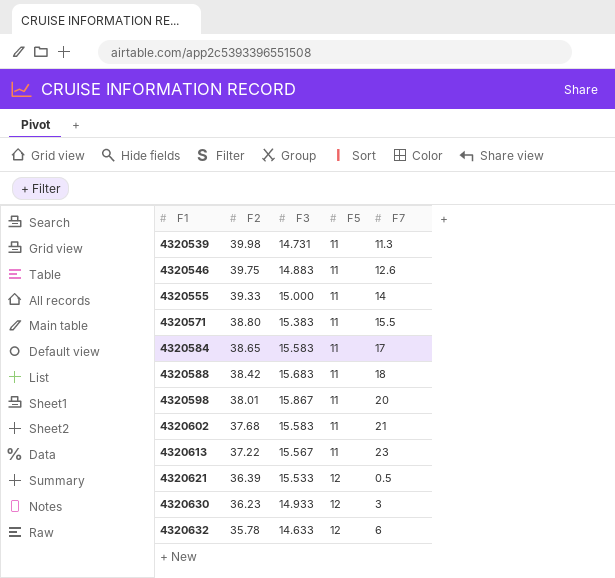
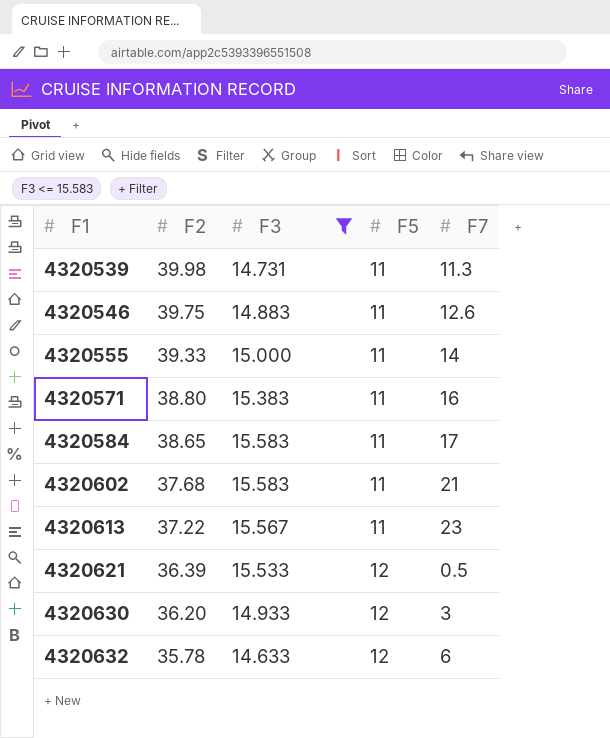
filter: none -> F3 <= 15.583
4320571 | F7: 15.5 -> 16
4320630 | F2: 36.23 -> 36.20

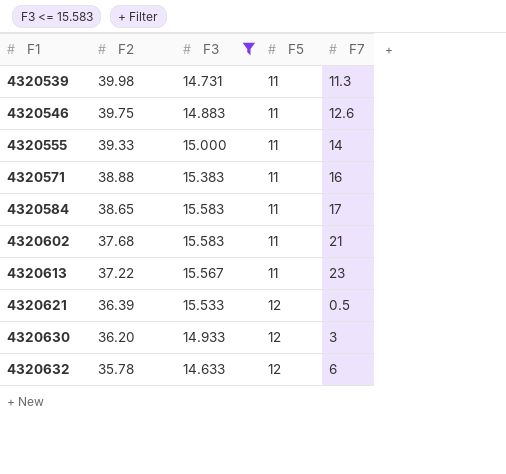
4320571 | F2: 38.80 -> 38.88

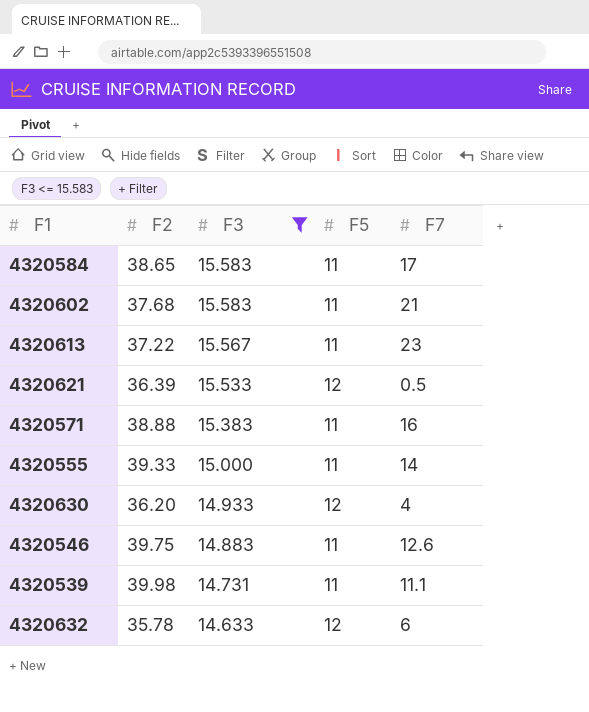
row order: F1 ascending -> F3 descending
4320630 | F7: 3 -> 4
4320539 | F7: 11.3 -> 11.1

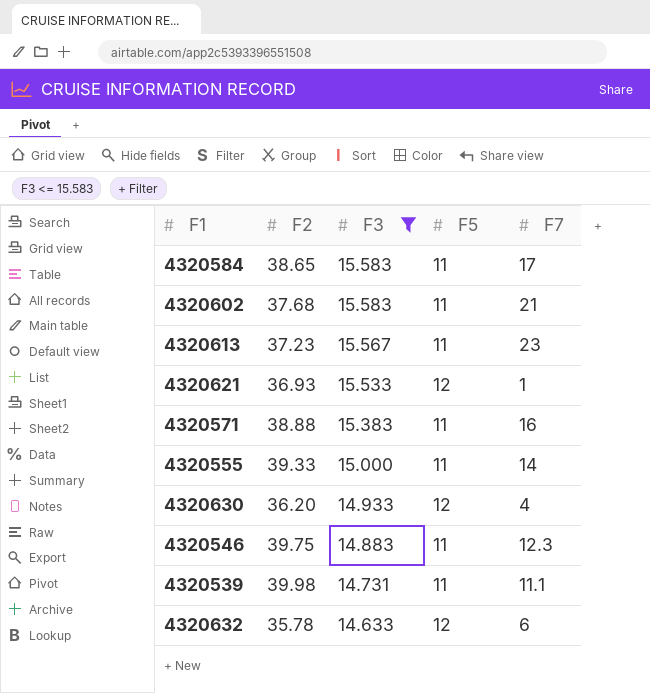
4320613 | F2: 37.22 -> 37.23
4320621 | F2: 36.39 -> 36.93
4320621 | F7: 0.5 -> 1
4320546 | F7: 12.6 -> 12.3

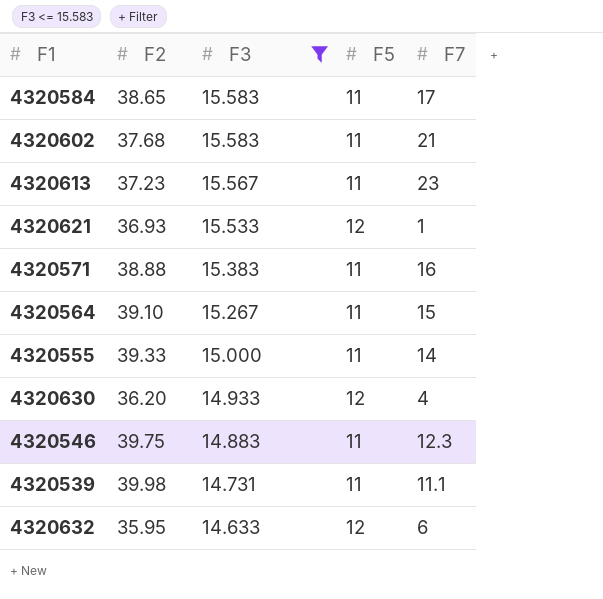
row 4320564: none -> 39.10 | 15.267 | 11 | 15
4320632 | F2: 35.78 -> 35.95

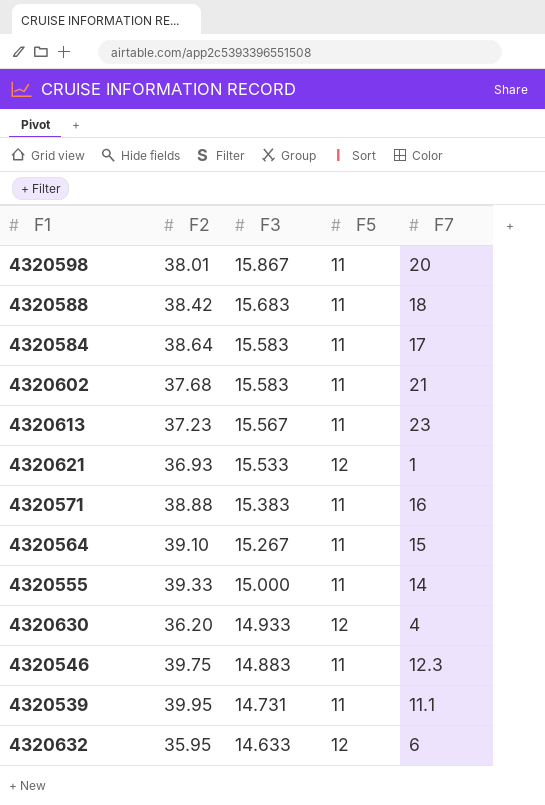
filter: F3 <= 15.583 -> none
4320584 | F2: 38.65 -> 38.64
4320539 | F2: 39.98 -> 39.95

